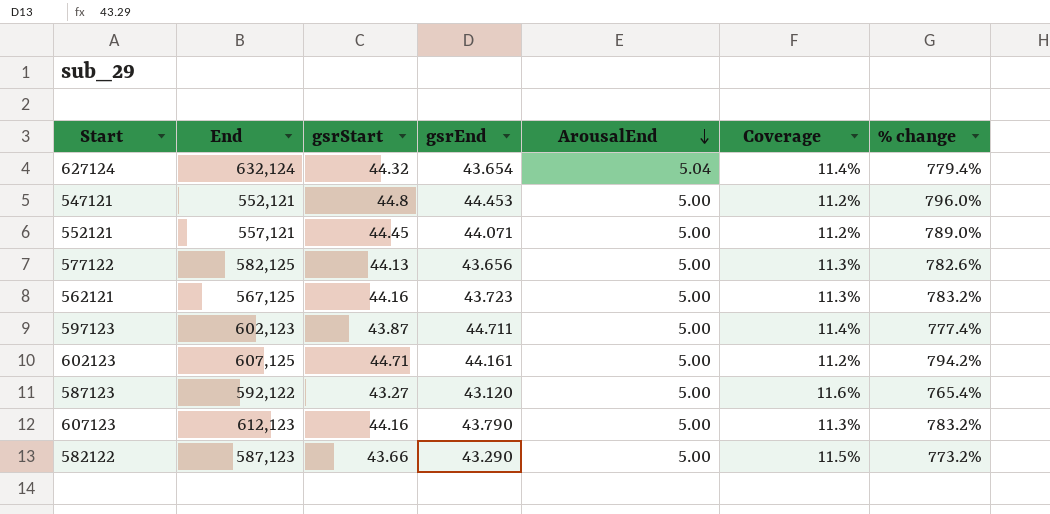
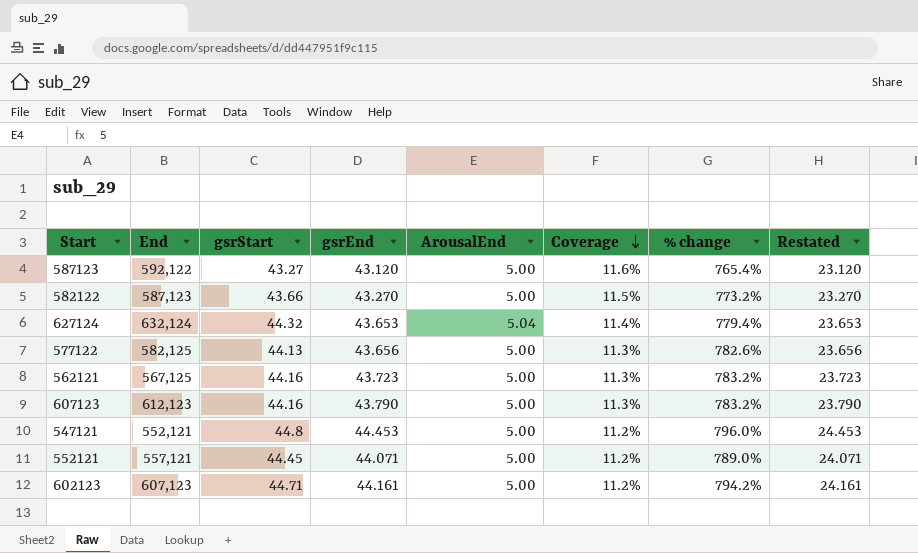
row order: ArousalEnd descending -> Coverage descending
column Restated | formula: none -> [gsrEnd] - 20
row 597123: 602,123 | 43.87 | 44.711 | 5.00 | 11.4% | 777.4% -> none
582122 | gsrEnd: 43.290 -> 43.270
627124 | gsrEnd: 43.654 -> 43.653
602123 | End: 607,125 -> 607,123

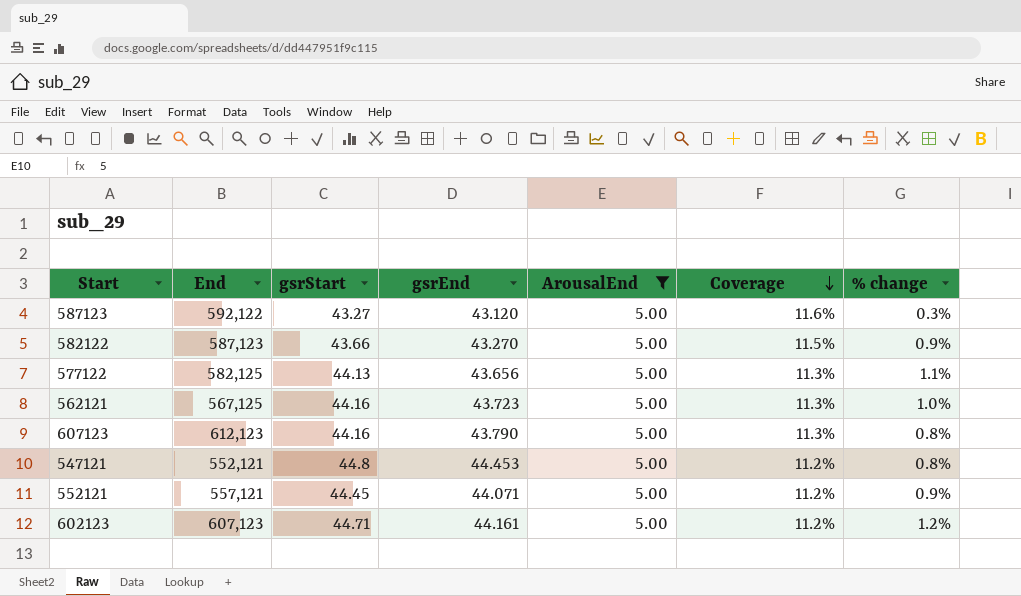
filter: none -> ArousalEnd = 5.00
column Restated | formula: [gsrEnd] - 20 -> none
column % change | formula: ([gsrStart] - [ArousalEnd]) / [ArousalEnd] -> ([gsrStart] - [gsrEnd]) / [gsrEnd]

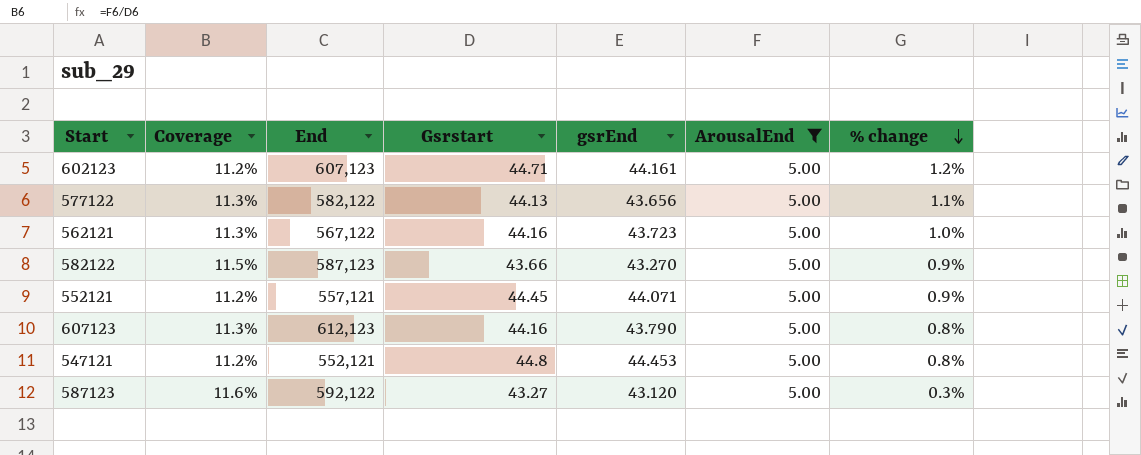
row order: Coverage descending -> % change descending
column Coverage | position: 6 -> 2
column name: gsrStart -> Gsrstart
577122 | End: 582,125 -> 582,122
562121 | End: 567,125 -> 567,122

